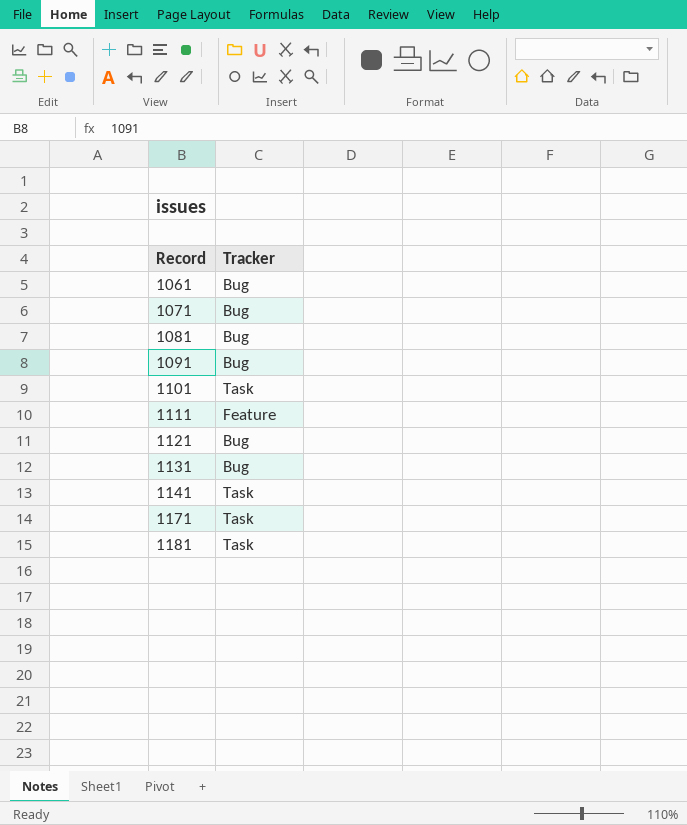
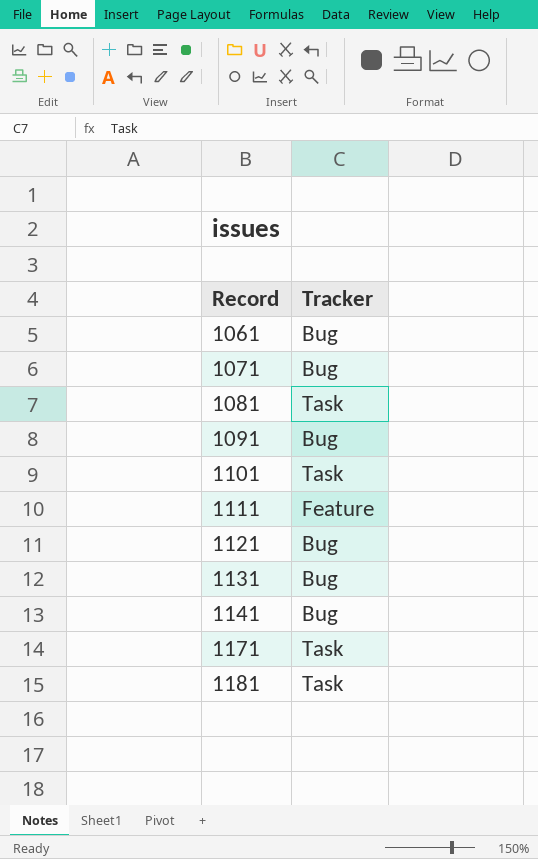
1081 | Tracker: Bug -> Task
1141 | Tracker: Task -> Bug

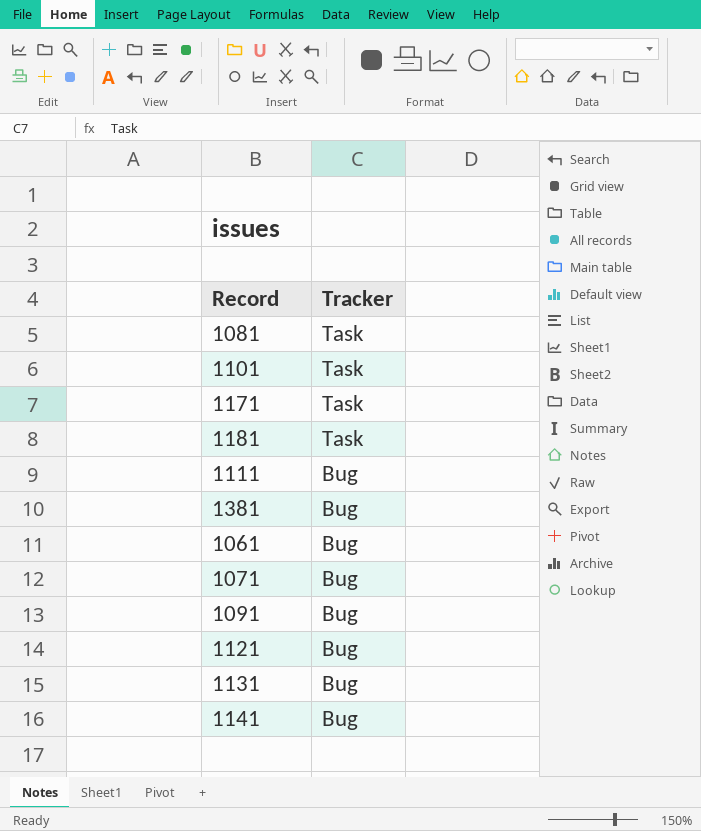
row order: Record ascending -> Tracker descending
1111 | Tracker: Feature -> Bug
row 1381: none -> Bug

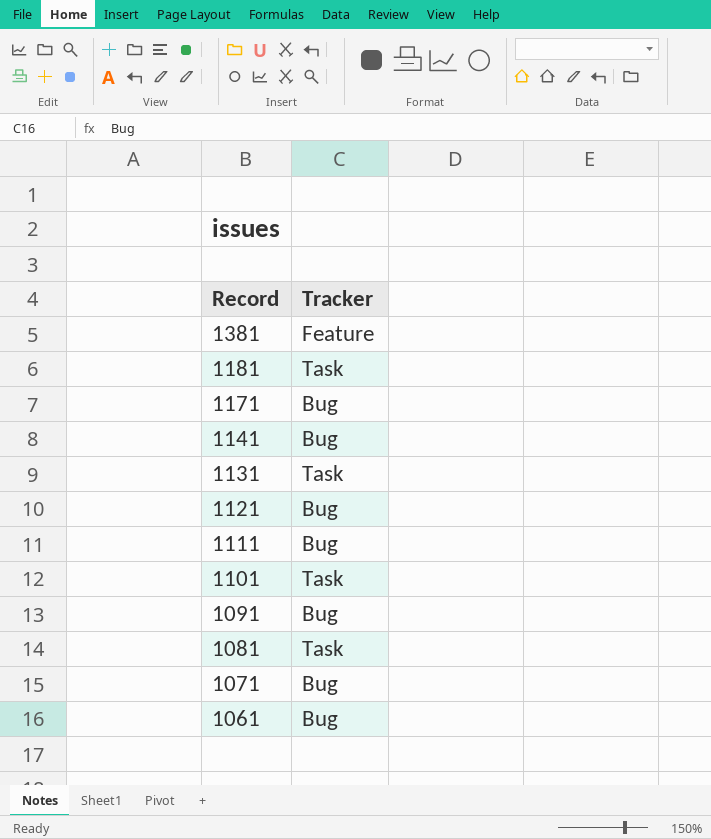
row order: Tracker descending -> Record descending
1381 | Tracker: Bug -> Feature
1171 | Tracker: Task -> Bug
1131 | Tracker: Bug -> Task

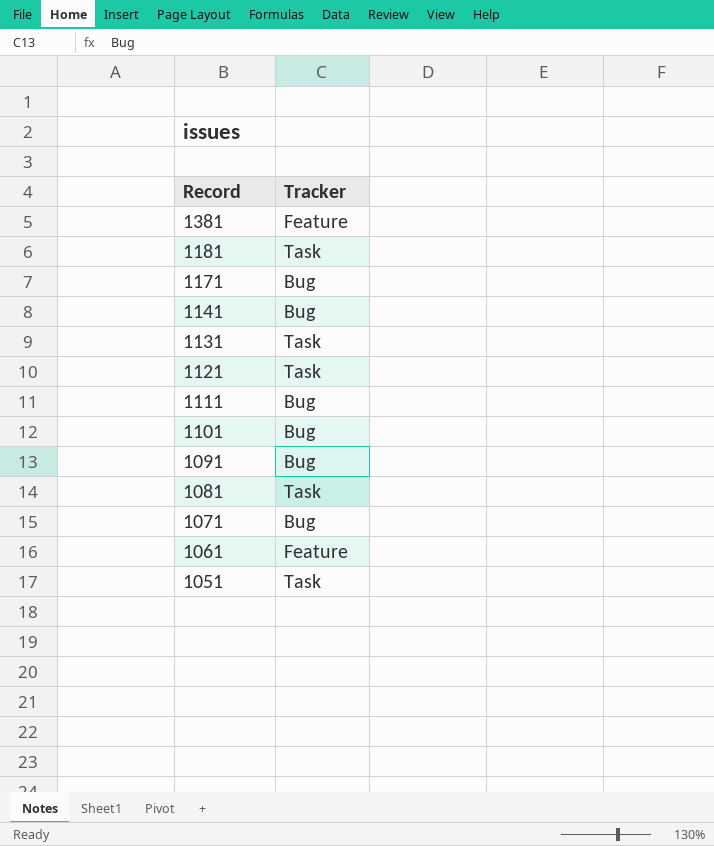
1121 | Tracker: Bug -> Task
1101 | Tracker: Task -> Bug
1061 | Tracker: Bug -> Feature
row 1051: none -> Task

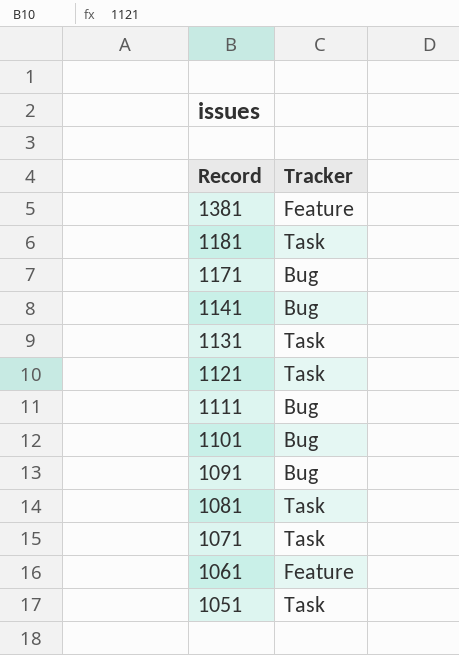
1071 | Tracker: Bug -> Task

